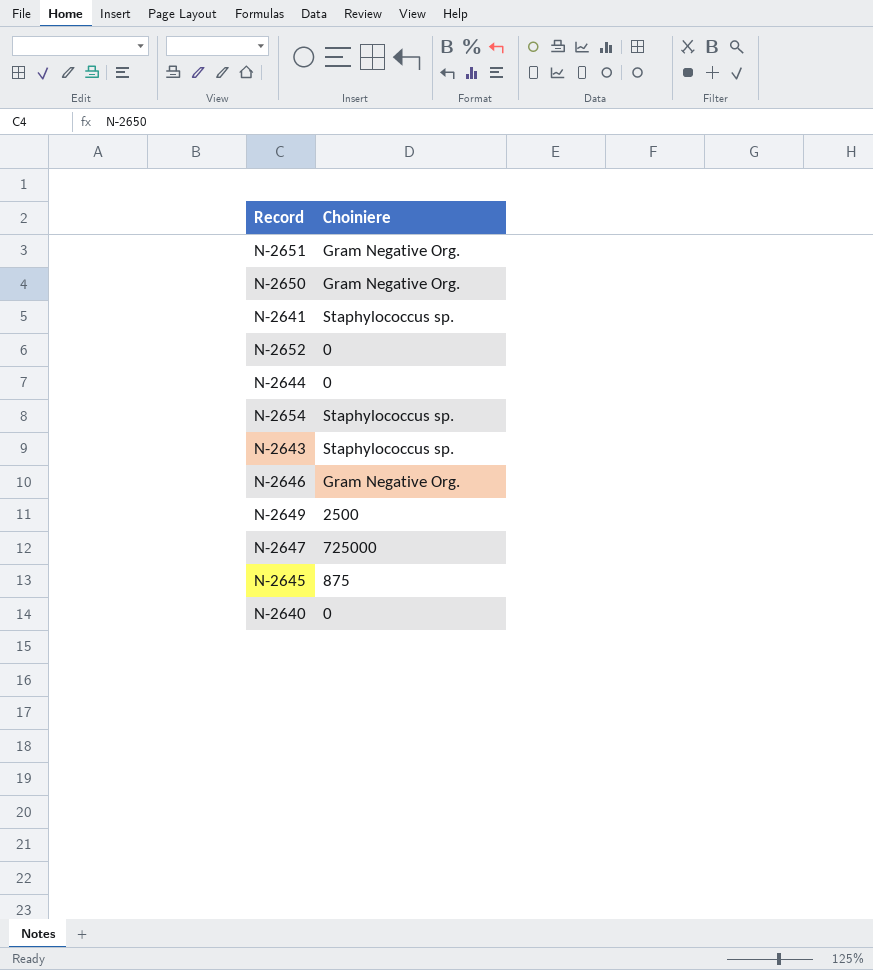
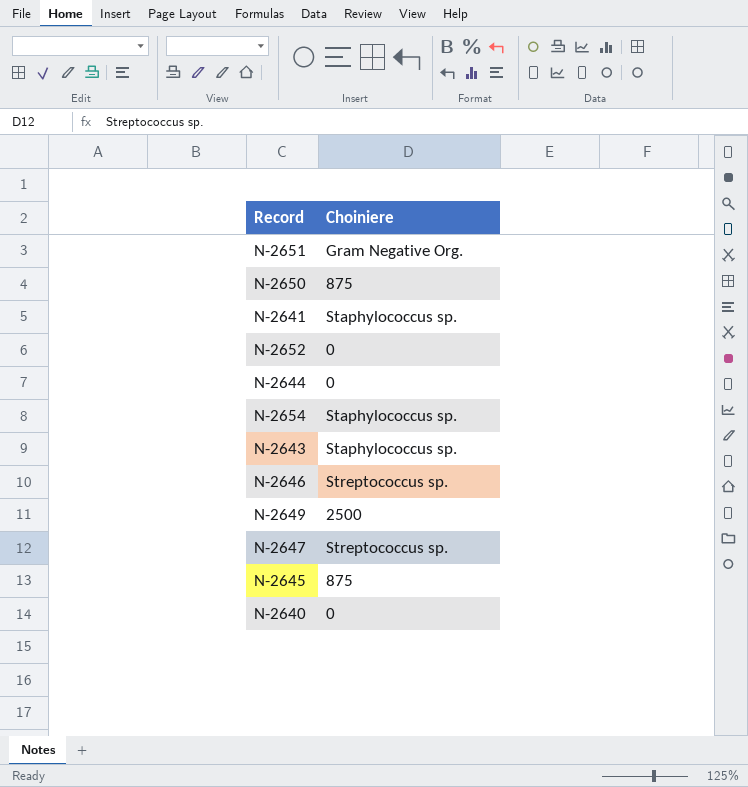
N-2650 | Choiniere: Gram Negative Org. -> 875
N-2646 | Choiniere: Gram Negative Org. -> Streptococcus sp.
N-2647 | Choiniere: 725000 -> Streptococcus sp.

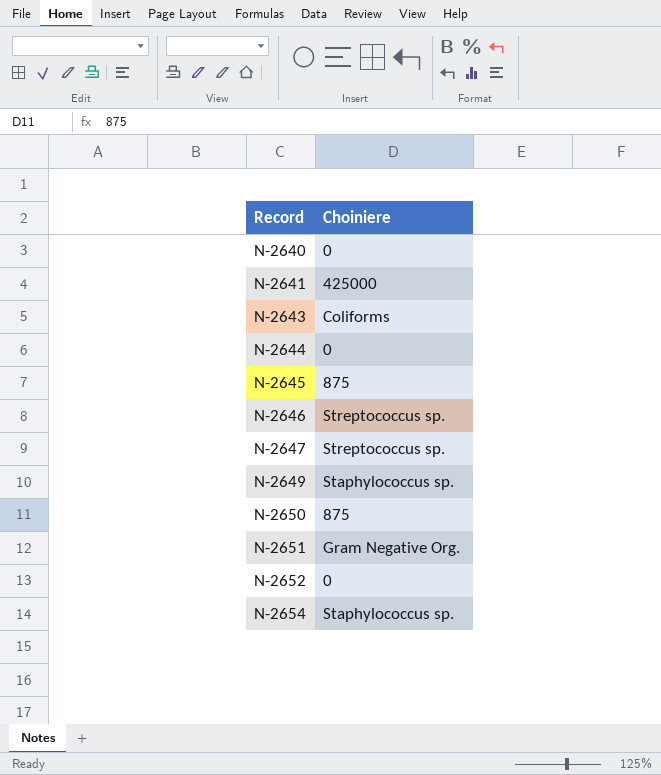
row order: none -> Record ascending
N-2641 | Choiniere: Staphylococcus sp. -> 425000
N-2643 | Choiniere: Staphylococcus sp. -> Coliforms
N-2649 | Choiniere: 2500 -> Staphylococcus sp.

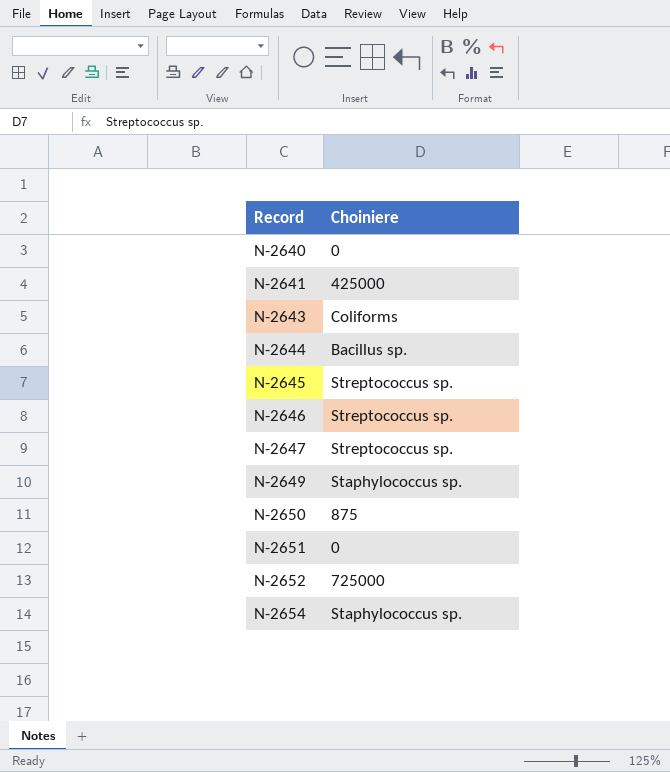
N-2644 | Choiniere: 0 -> Bacillus sp.
N-2645 | Choiniere: 875 -> Streptococcus sp.
N-2651 | Choiniere: Gram Negative Org. -> 0
N-2652 | Choiniere: 0 -> 725000

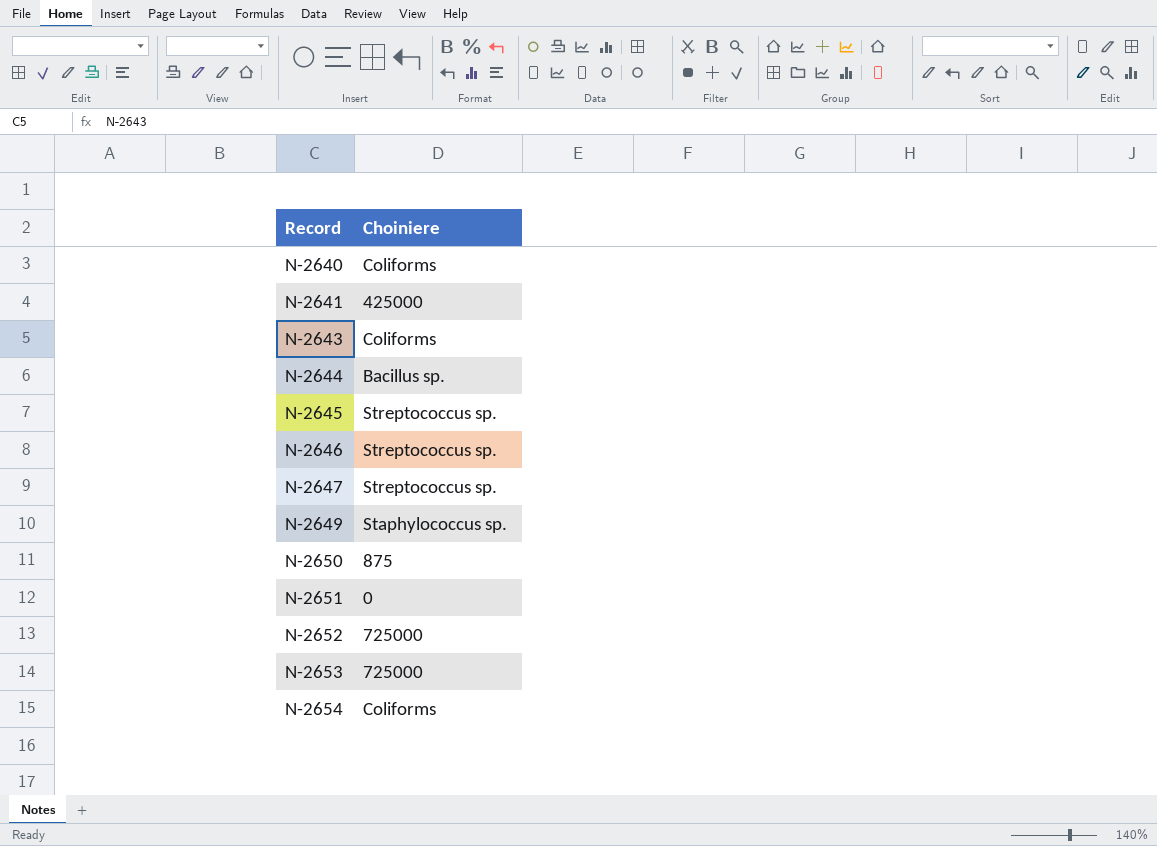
N-2640 | Choiniere: 0 -> Coliforms
row N-2653: none -> 725000
N-2654 | Choiniere: Staphylococcus sp. -> Coliforms

